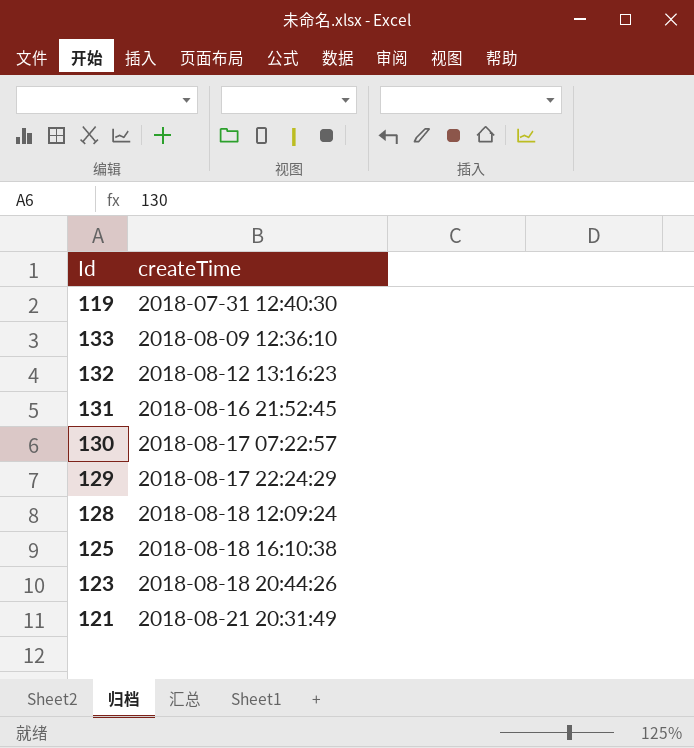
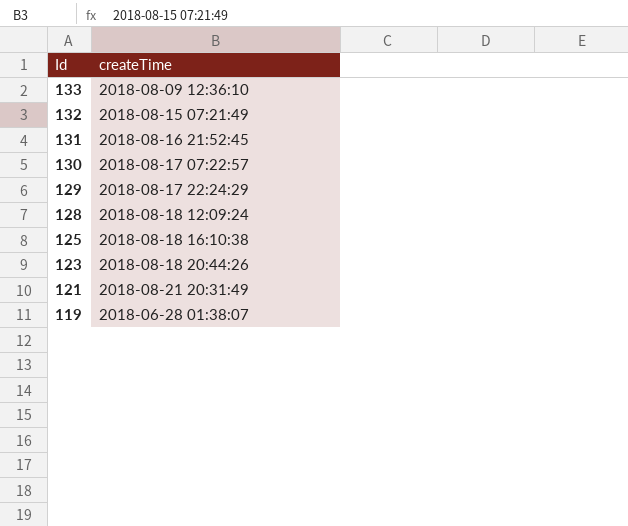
row order: createTime ascending -> Id descending
132 | createTime: 2018-08-12 13:16:23 -> 2018-08-15 07:21:49
119 | createTime: 2018-07-31 12:40:30 -> 2018-06-28 01:38:07

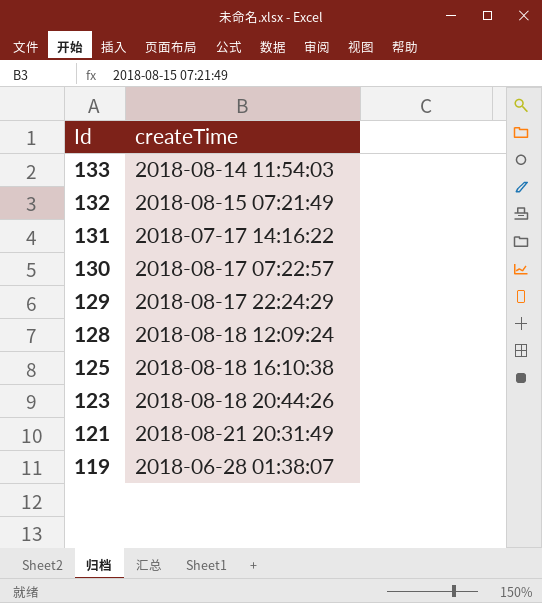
133 | createTime: 2018-08-09 12:36:10 -> 2018-08-14 11:54:03
131 | createTime: 2018-08-16 21:52:45 -> 2018-07-17 14:16:22

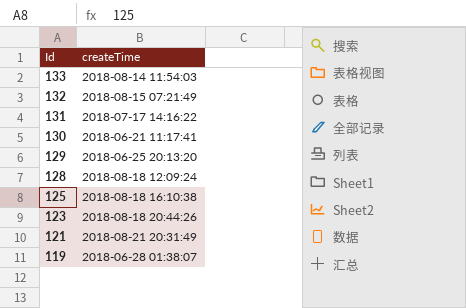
130 | createTime: 2018-08-17 07:22:57 -> 2018-06-21 11:17:41
129 | createTime: 2018-08-17 22:24:29 -> 2018-06-25 20:13:20

